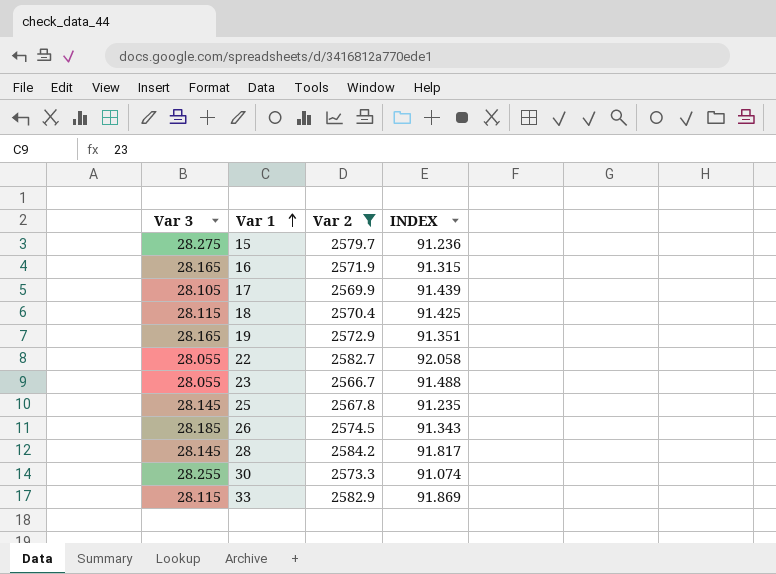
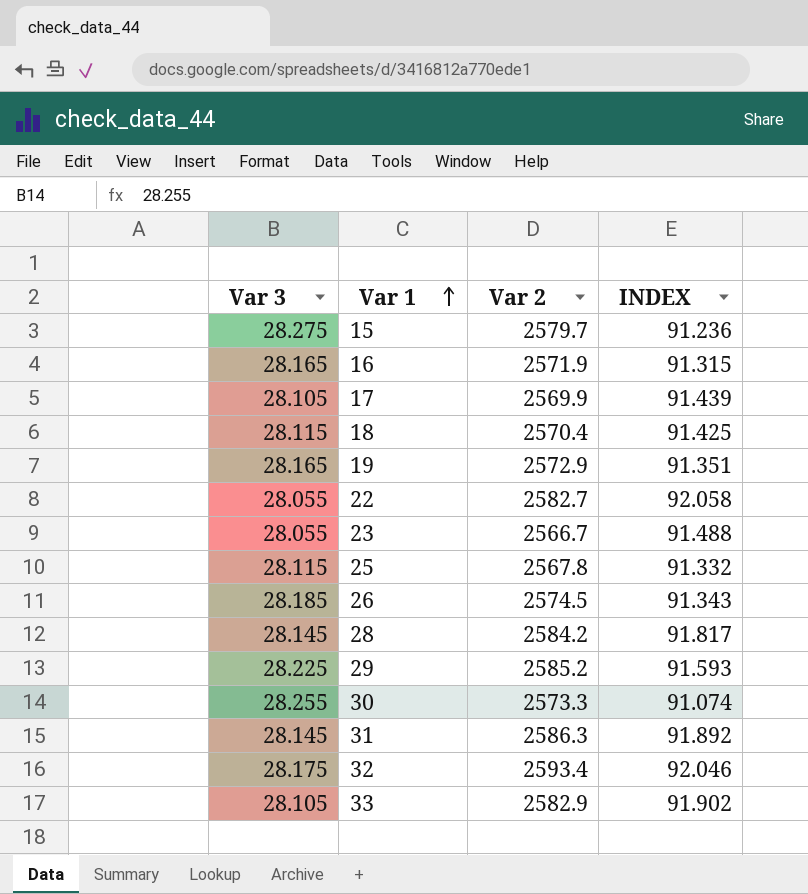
filter: Var 2 <= 2584.2 -> none
25 | Var 3: 28.145 -> 28.115
25 | INDEX: 91.235 -> 91.332
33 | Var 3: 28.115 -> 28.105
33 | INDEX: 91.869 -> 91.902

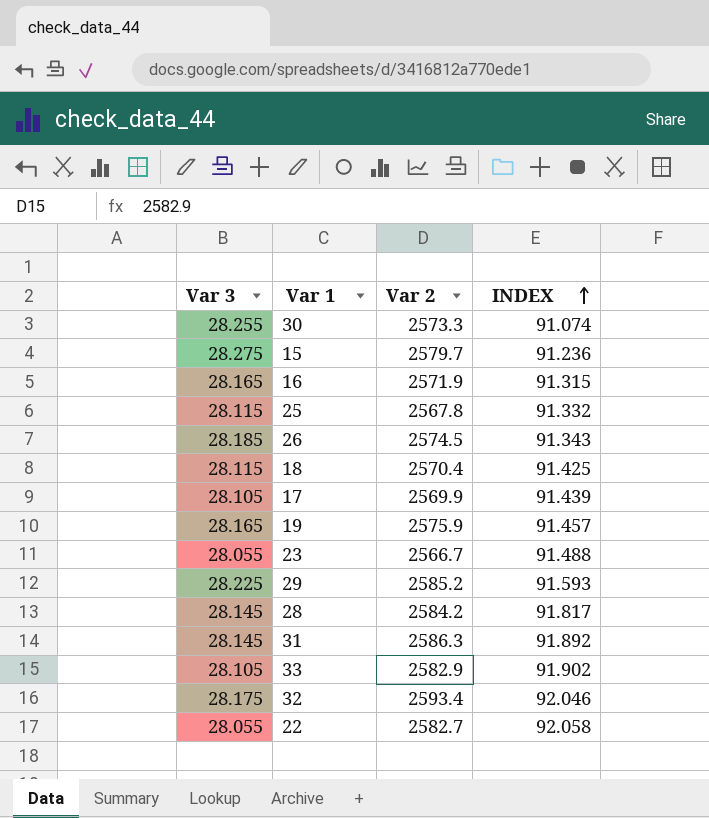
row order: Var 1 ascending -> INDEX ascending
19 | Var 2: 2572.9 -> 2575.9
19 | INDEX: 91.351 -> 91.457

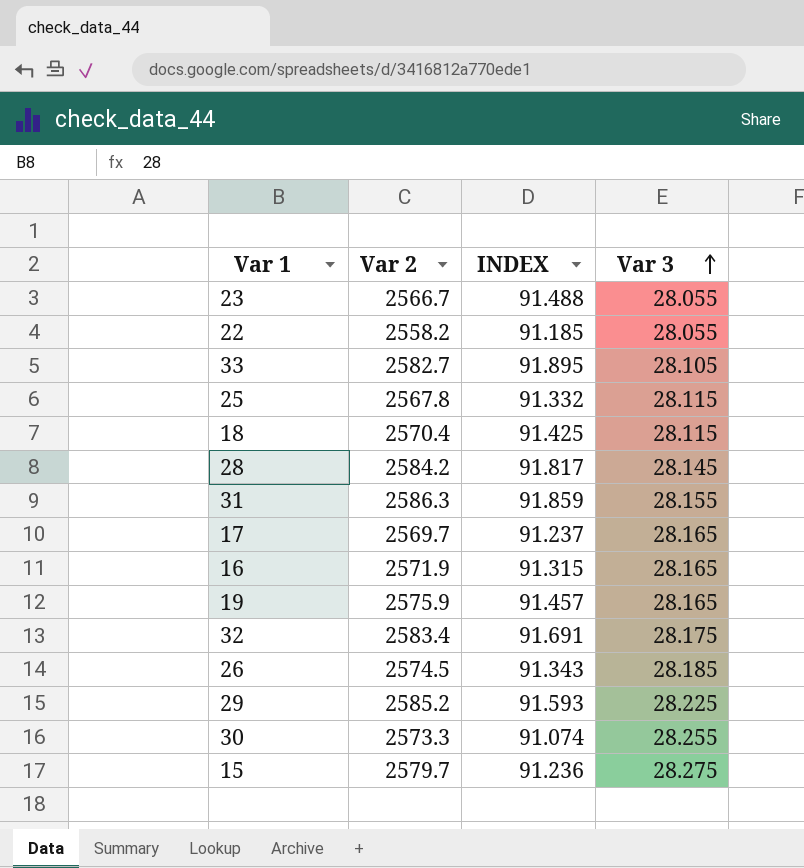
row order: INDEX ascending -> Var 3 ascending
column Var 3 | position: 1 -> 4
22 | Var 2: 2582.7 -> 2558.2
22 | INDEX: 92.058 -> 91.185
33 | Var 2: 2582.9 -> 2582.7
33 | INDEX: 91.902 -> 91.895
31 | INDEX: 91.892 -> 91.859
31 | Var 3: 28.145 -> 28.155
17 | Var 2: 2569.9 -> 2569.7
17 | INDEX: 91.439 -> 91.237
17 | Var 3: 28.105 -> 28.165
32 | Var 2: 2593.4 -> 2583.4
32 | INDEX: 92.046 -> 91.691

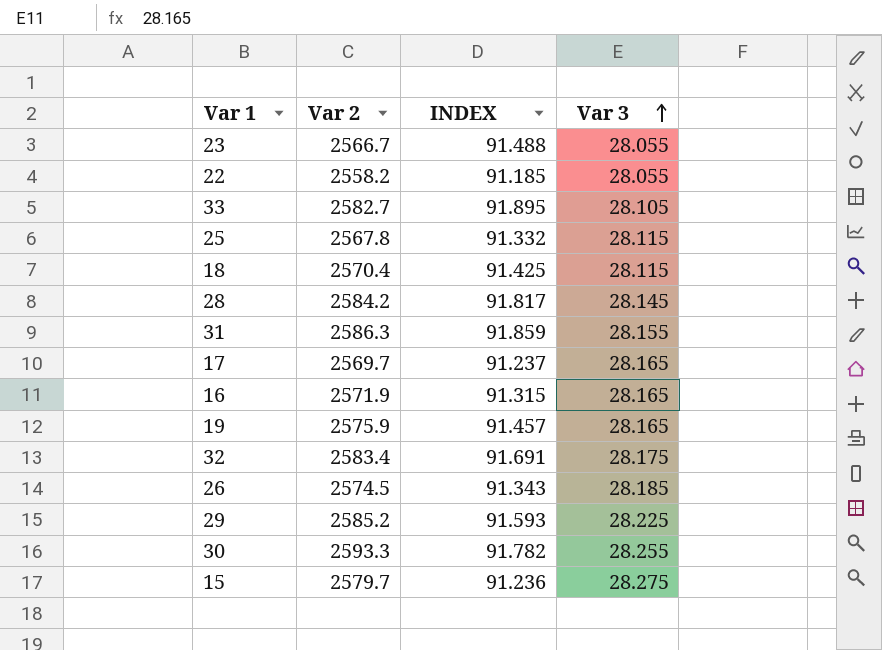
30 | Var 2: 2573.3 -> 2593.3
30 | INDEX: 91.074 -> 91.782

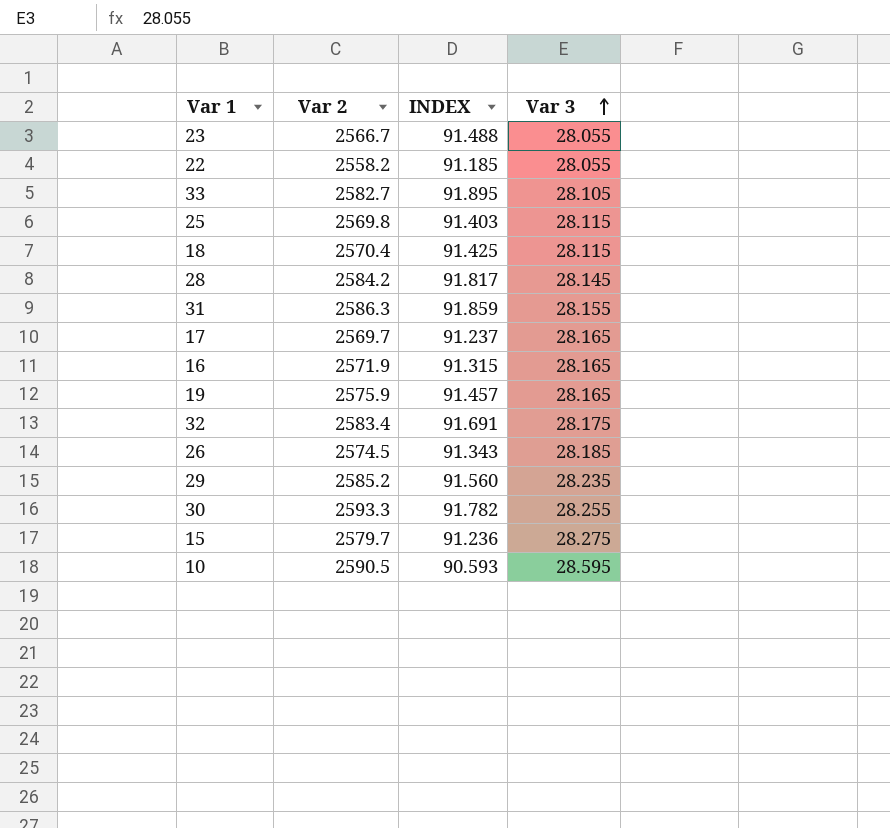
25 | Var 2: 2567.8 -> 2569.8
25 | INDEX: 91.332 -> 91.403
29 | INDEX: 91.593 -> 91.560
29 | Var 3: 28.225 -> 28.235
row 10: none -> 2590.5 | 90.593 | 28.595

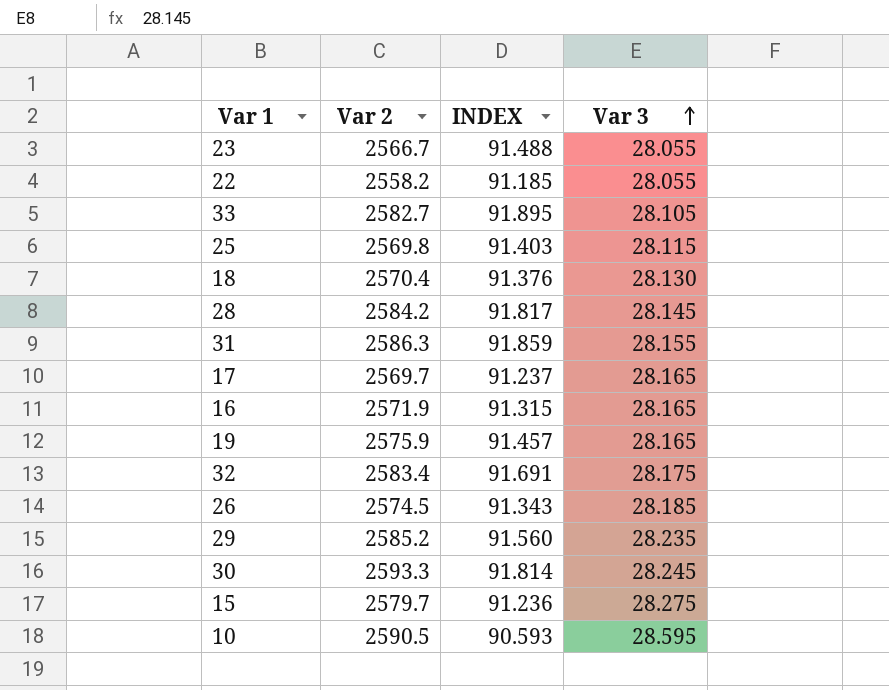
18 | INDEX: 91.425 -> 91.376
18 | Var 3: 28.115 -> 28.130
30 | INDEX: 91.782 -> 91.814
30 | Var 3: 28.255 -> 28.245

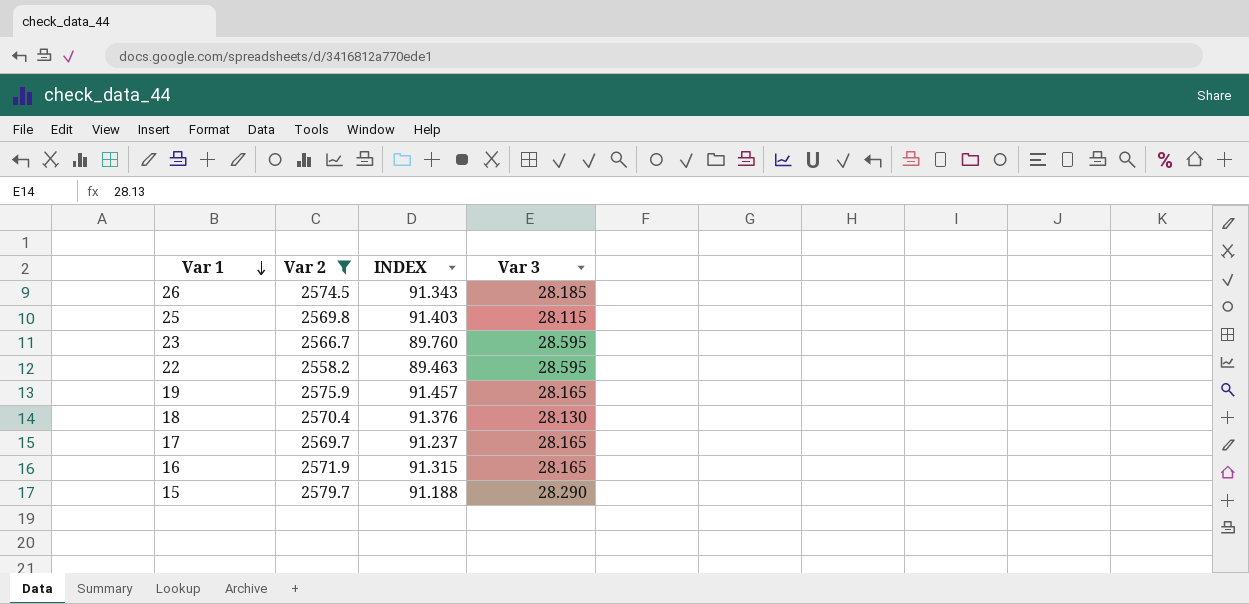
filter: none -> Var 2 <= 2579.7
row order: Var 3 ascending -> Var 1 descending
23 | INDEX: 91.488 -> 89.760
23 | Var 3: 28.055 -> 28.595
22 | INDEX: 91.185 -> 89.463
22 | Var 3: 28.055 -> 28.595
15 | INDEX: 91.236 -> 91.188
15 | Var 3: 28.275 -> 28.290

